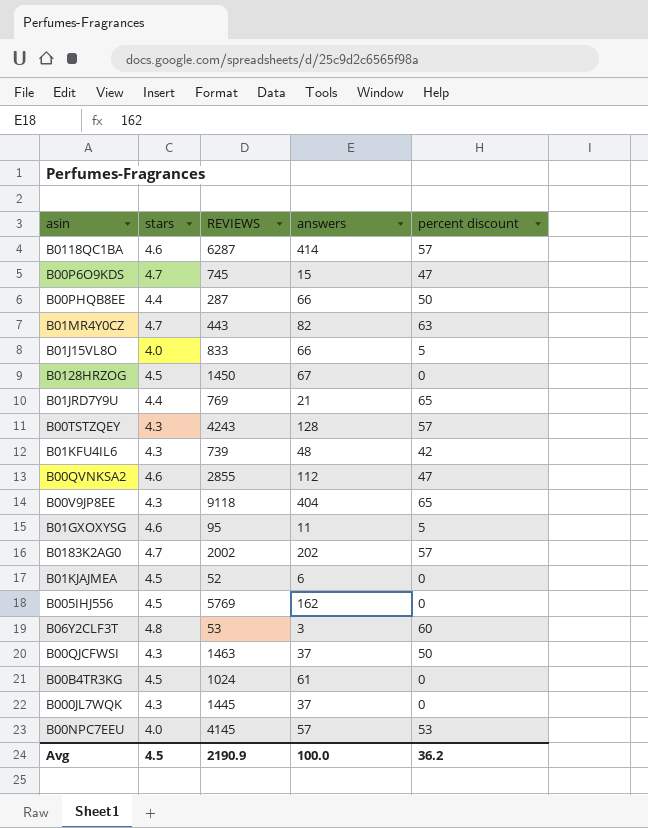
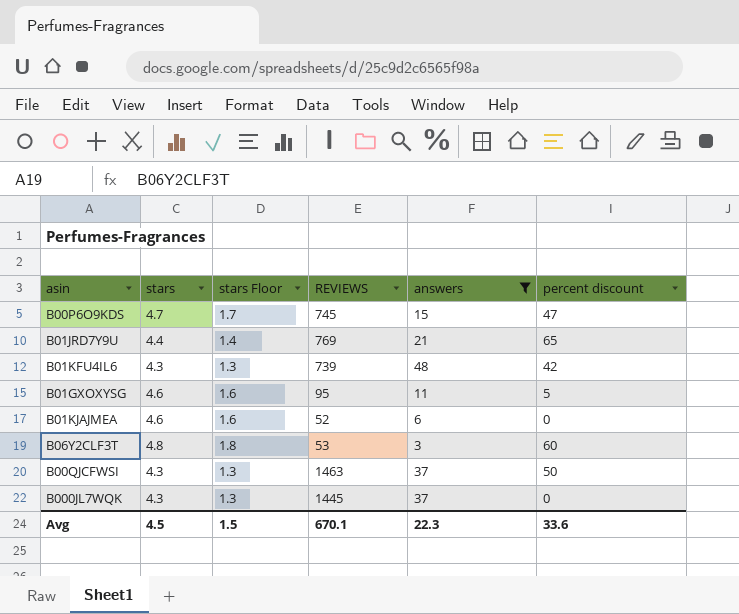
filter: none -> answers <= 48
column stars Floor | formula: none -> [stars] - 3
B01KJAJMEA | stars: 4.5 -> 4.6
Avg | REVIEWS: 2190.9 -> 670.1
Avg | answers: 100.0 -> 22.3
Avg | percent discount: 36.2 -> 33.6

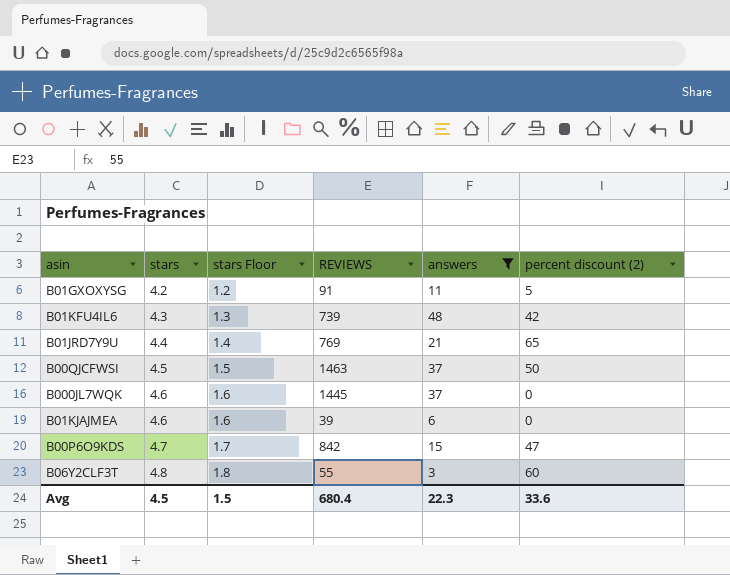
row order: none -> stars ascending
column name: percent discount -> percent discount (2)
B01GXOXYSG | stars: 4.6 -> 4.2
B01GXOXYSG | stars Floor: 1.6 -> 1.2
B01GXOXYSG | REVIEWS: 95 -> 91
B00QJCFWSI | stars: 4.3 -> 4.5
B00QJCFWSI | stars Floor: 1.3 -> 1.5
B000JL7WQK | stars: 4.3 -> 4.6
B000JL7WQK | stars Floor: 1.3 -> 1.6
B01KJAJMEA | REVIEWS: 52 -> 39
B00P6O9KDS | REVIEWS: 745 -> 842
B06Y2CLF3T | REVIEWS: 53 -> 55
Avg | REVIEWS: 670.1 -> 680.4

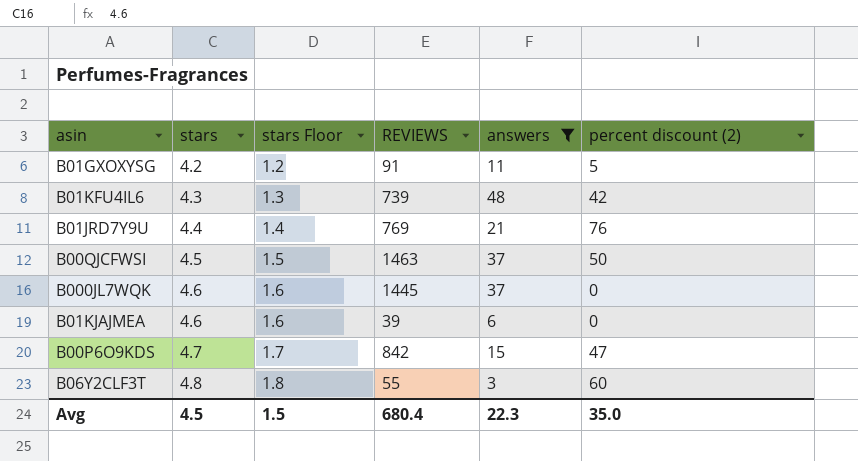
B01JRD7Y9U | percent discount (2): 65 -> 76
Avg | percent discount (2): 33.6 -> 35.0

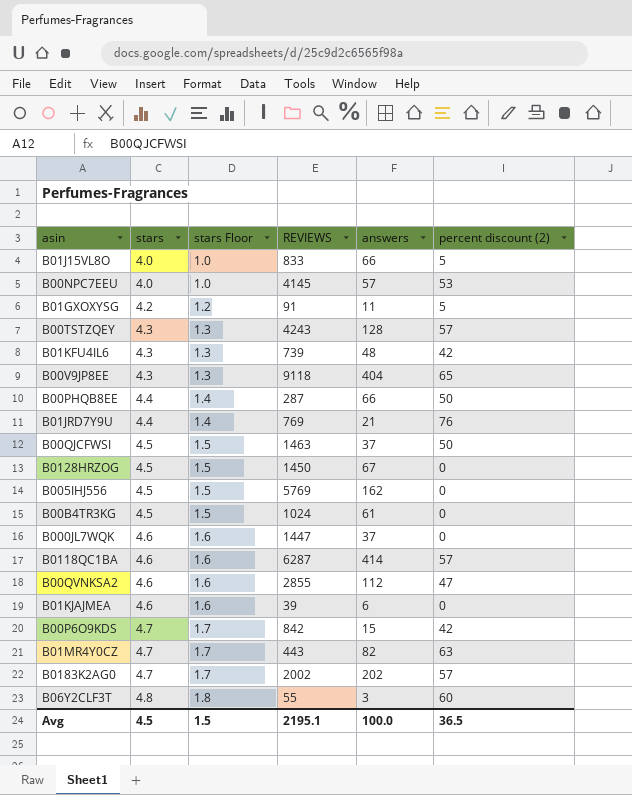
filter: answers <= 48 -> none
B000JL7WQK | REVIEWS: 1445 -> 1447
B00P6O9KDS | percent discount (2): 47 -> 42
Avg | REVIEWS: 680.4 -> 2195.1
Avg | answers: 22.3 -> 100.0
Avg | percent discount (2): 35.0 -> 36.5

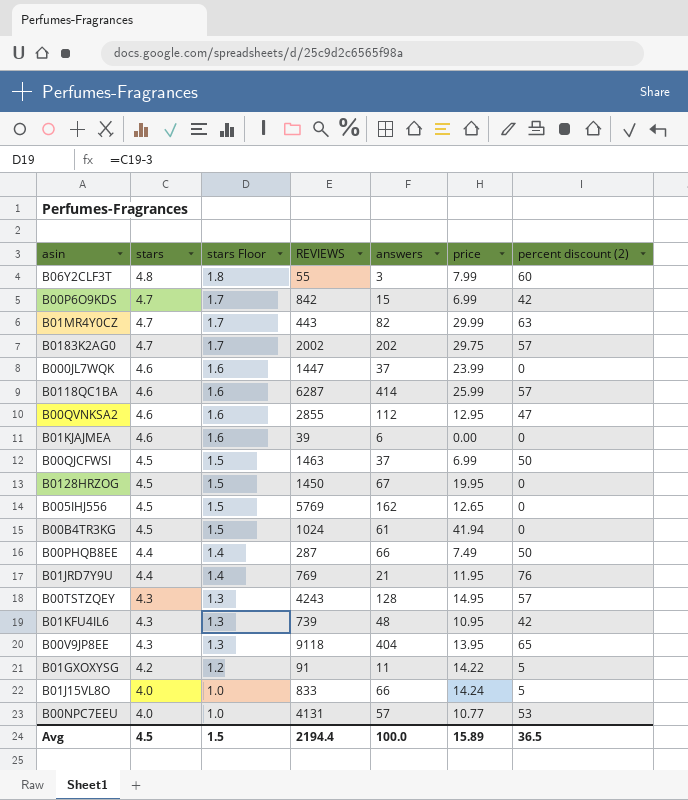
row order: stars ascending -> stars descending
column price | position: none -> 6
B00NPC7EEU | REVIEWS: 4145 -> 4131
Avg | REVIEWS: 2195.1 -> 2194.4

